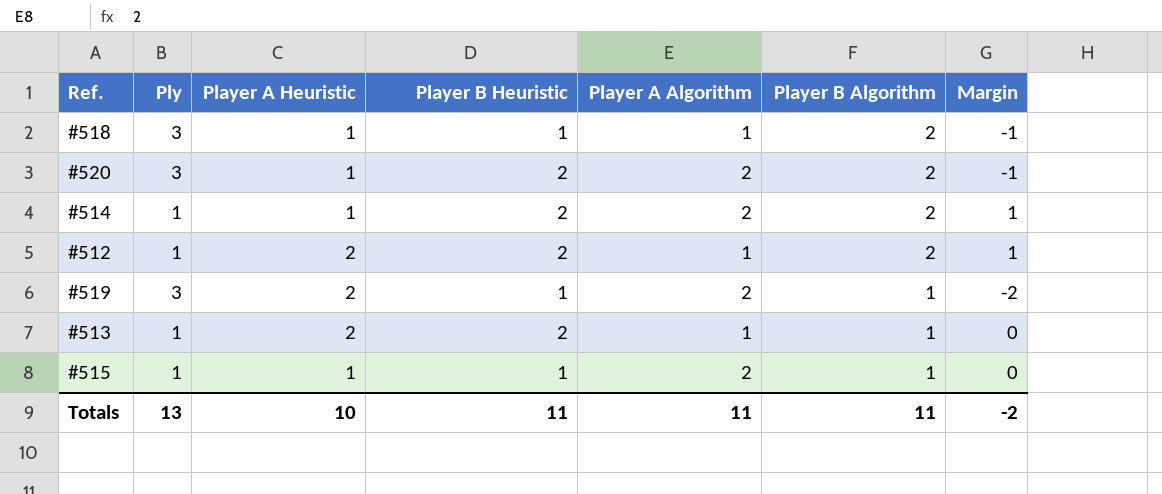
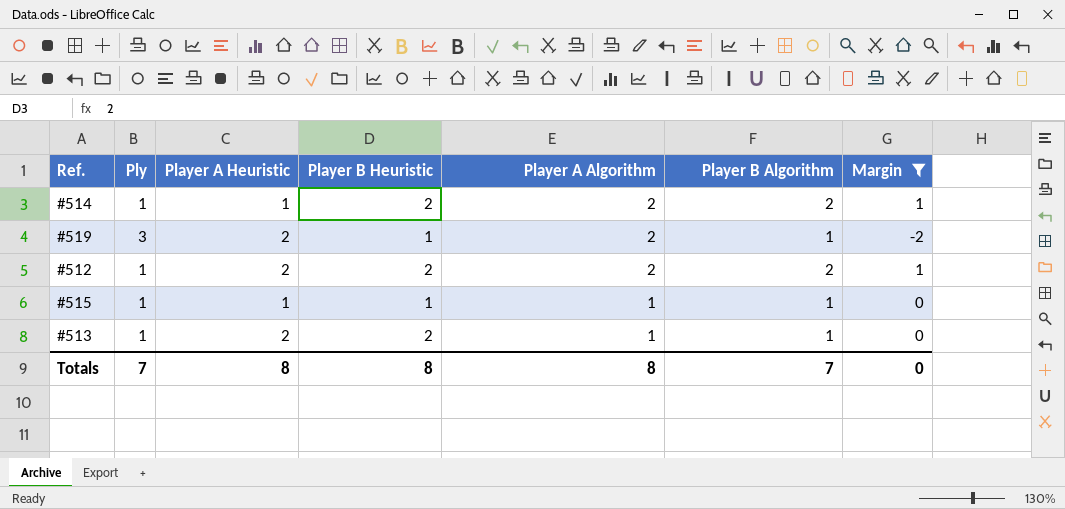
filter: none -> Margin != -1
row order: Player B Algorithm descending -> Player A Algorithm descending
#512 | Player A Algorithm: 1 -> 2
#515 | Player A Algorithm: 2 -> 1
Totals | Ply: 13 -> 7
Totals | Player A Heuristic: 10 -> 8
Totals | Player B Heuristic: 11 -> 8
Totals | Player A Algorithm: 11 -> 8
Totals | Player B Algorithm: 11 -> 7
Totals | Margin: -2 -> 0

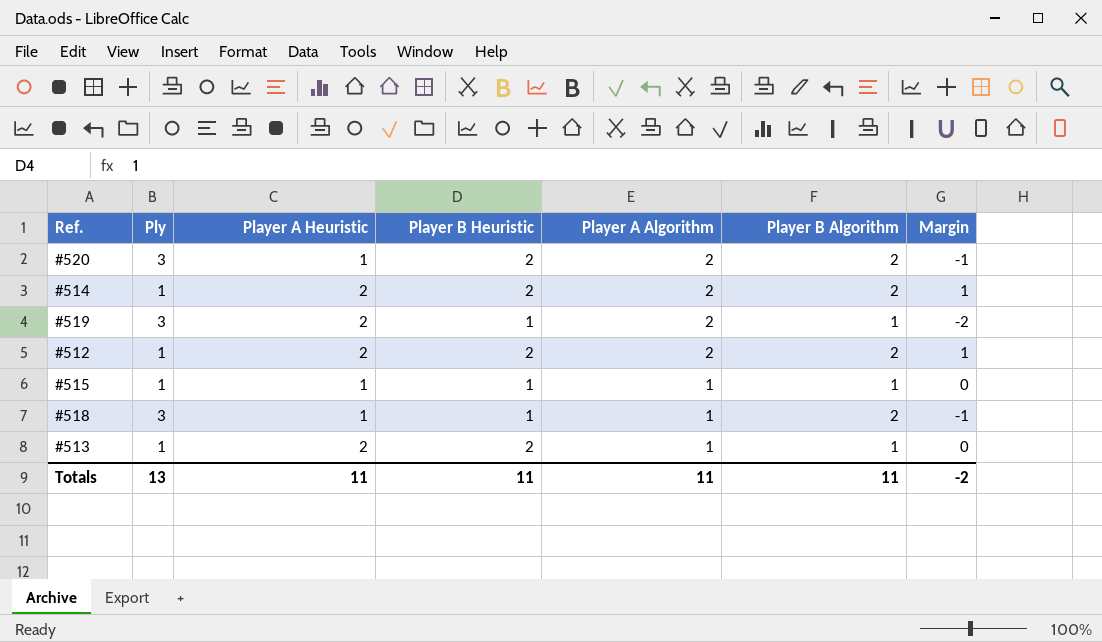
filter: Margin != -1 -> none
#514 | Player A Heuristic: 1 -> 2
Totals | Ply: 7 -> 13
Totals | Player A Heuristic: 8 -> 11
Totals | Player B Heuristic: 8 -> 11
Totals | Player A Algorithm: 8 -> 11
Totals | Player B Algorithm: 7 -> 11
Totals | Margin: 0 -> -2

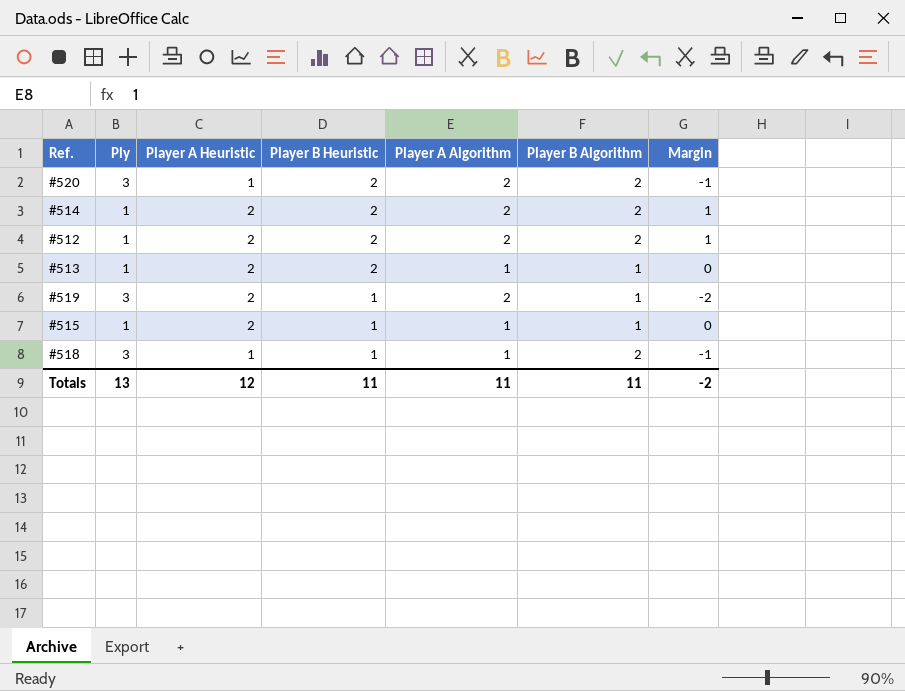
row order: Player A Algorithm descending -> Player B Heuristic descending
#515 | Player A Heuristic: 1 -> 2
Totals | Player A Heuristic: 11 -> 12

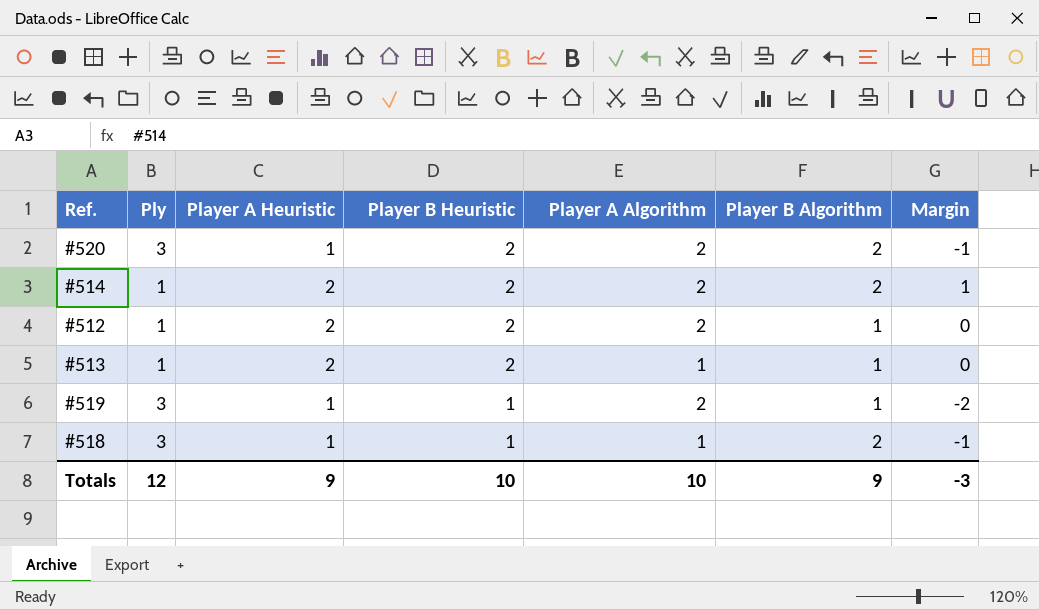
row #515: 1 | 2 | 1 | 1 | 1 | 0 -> none
#512 | Player B Algorithm: 2 -> 1
#512 | Margin: 1 -> 0
#519 | Player A Heuristic: 2 -> 1
Totals | Ply: 13 -> 12
Totals | Player A Heuristic: 12 -> 9
Totals | Player B Heuristic: 11 -> 10
Totals | Player A Algorithm: 11 -> 10
Totals | Player B Algorithm: 11 -> 9
Totals | Margin: -2 -> -3

